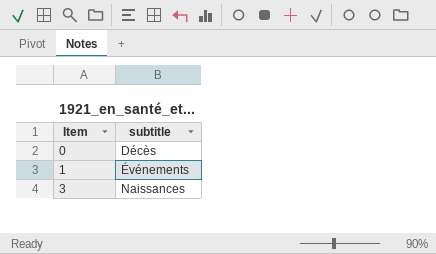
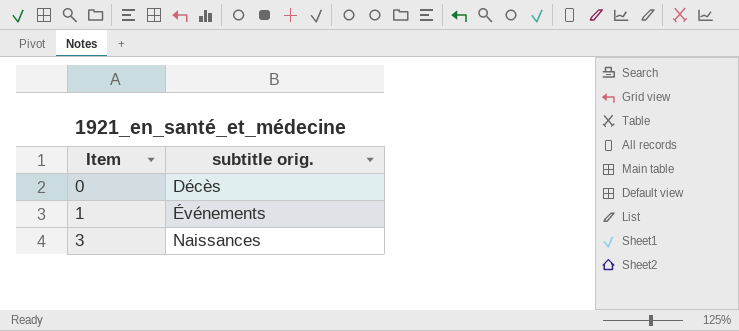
column name: subtitle -> subtitle orig.

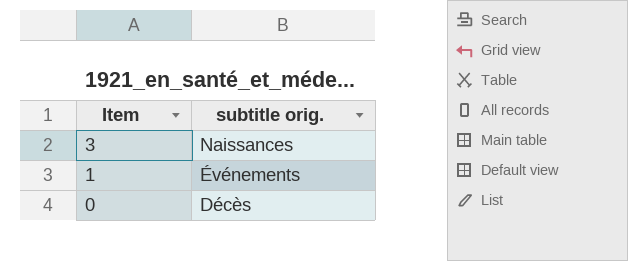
row order: Item ascending -> Item descending

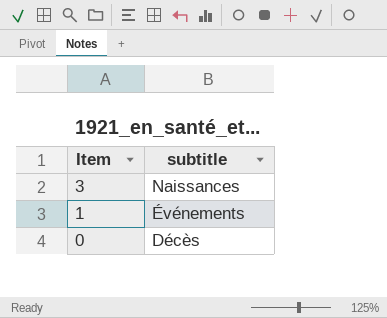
column name: subtitle orig. -> subtitle

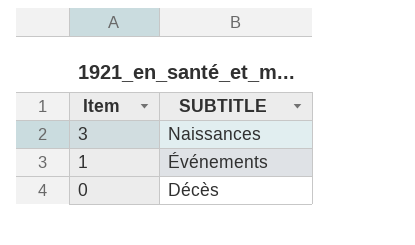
column name: subtitle -> SUBTITLE

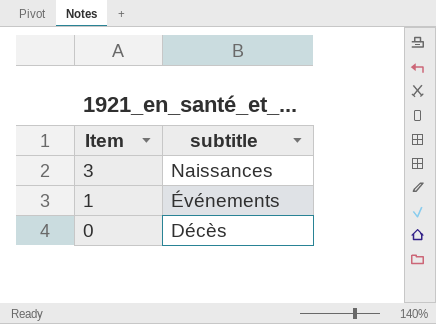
column name: SUBTITLE -> subtitle

